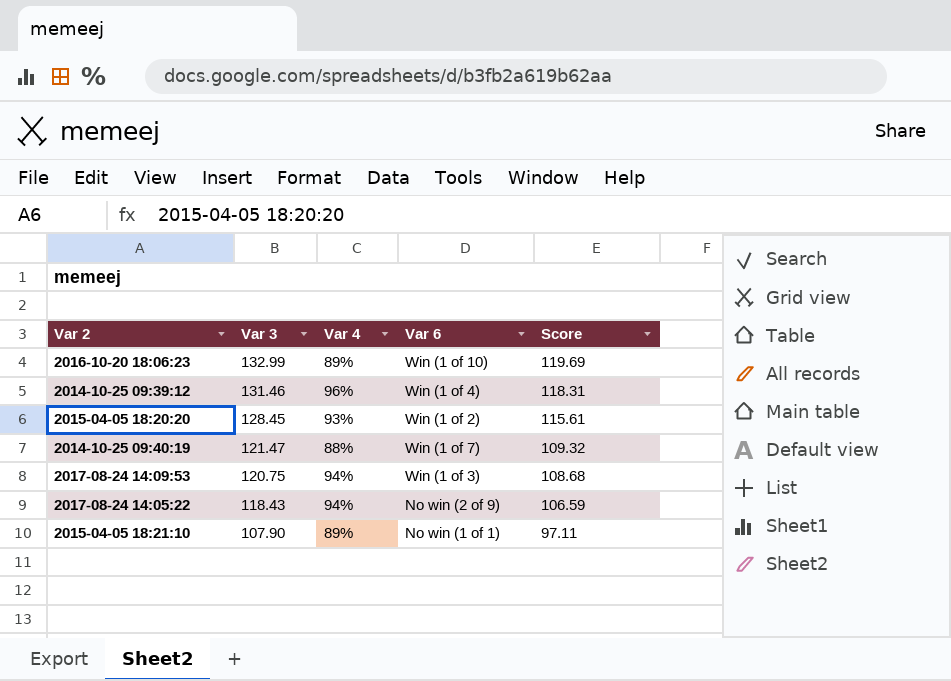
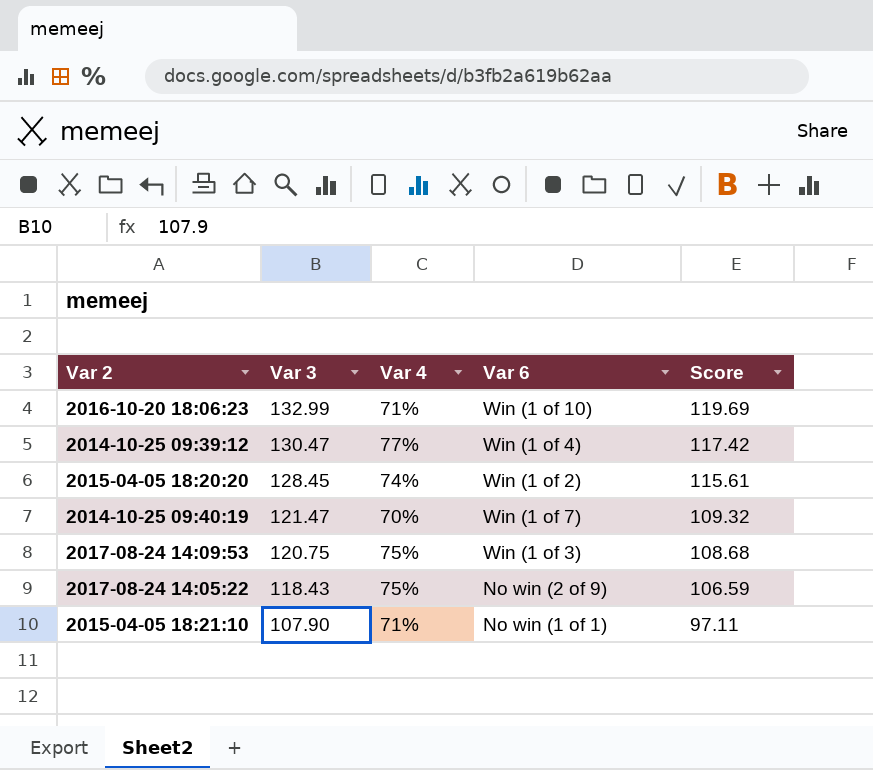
2016-10-20 18:06:23 | Var 4: 89% -> 71%
2014-10-25 09:39:12 | Var 3: 131.46 -> 130.47
2014-10-25 09:39:12 | Var 4: 96% -> 77%
2014-10-25 09:39:12 | Score: 118.31 -> 117.42
2015-04-05 18:20:20 | Var 4: 93% -> 74%
2014-10-25 09:40:19 | Var 4: 88% -> 70%
2017-08-24 14:09:53 | Var 4: 94% -> 75%
2017-08-24 14:05:22 | Var 4: 94% -> 75%
2015-04-05 18:21:10 | Var 4: 89% -> 71%

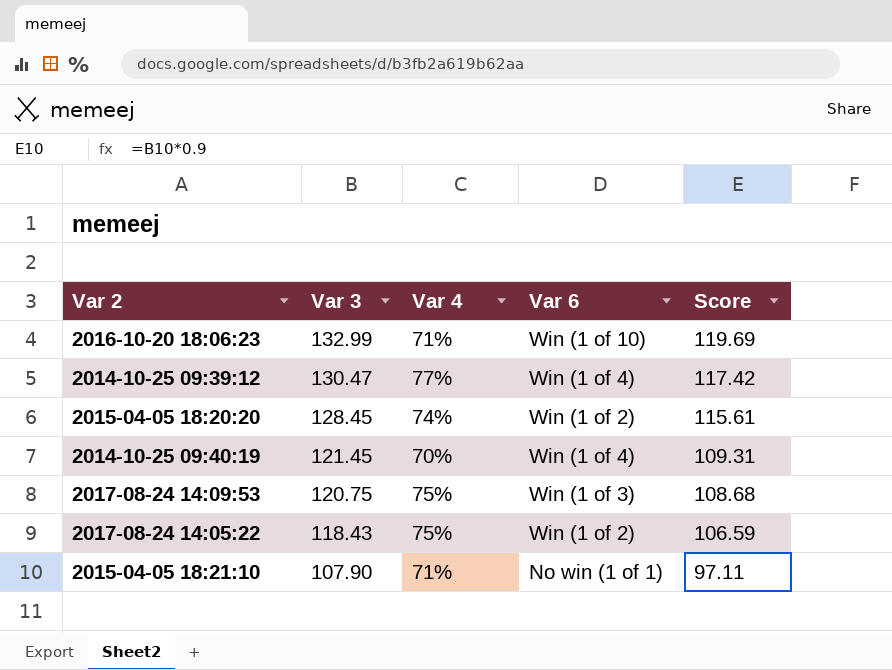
2014-10-25 09:40:19 | Var 3: 121.47 -> 121.45
2014-10-25 09:40:19 | Var 6: Win (1 of 7) -> Win (1 of 4)
2014-10-25 09:40:19 | Score: 109.32 -> 109.31
2017-08-24 14:05:22 | Var 6: No win (2 of 9) -> Win (1 of 2)

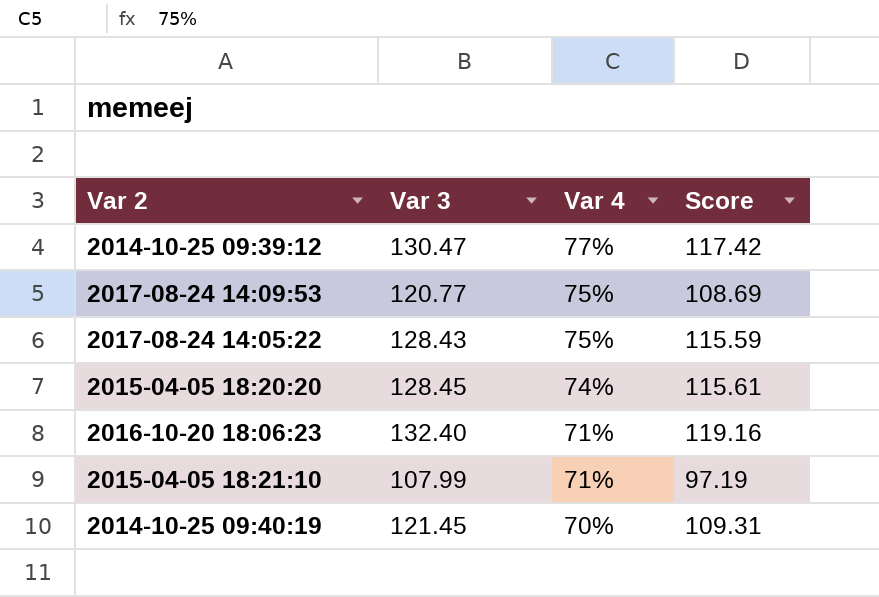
row order: Var 3 descending -> Var 4 descending
column Var 6 | position: 4 -> none
2017-08-24 14:09:53 | Var 3: 120.75 -> 120.77
2017-08-24 14:09:53 | Score: 108.68 -> 108.69
2017-08-24 14:05:22 | Var 3: 118.43 -> 128.43
2017-08-24 14:05:22 | Score: 106.59 -> 115.59
2016-10-20 18:06:23 | Var 3: 132.99 -> 132.40
2016-10-20 18:06:23 | Score: 119.69 -> 119.16
2015-04-05 18:21:10 | Var 3: 107.90 -> 107.99
2015-04-05 18:21:10 | Score: 97.11 -> 97.19

